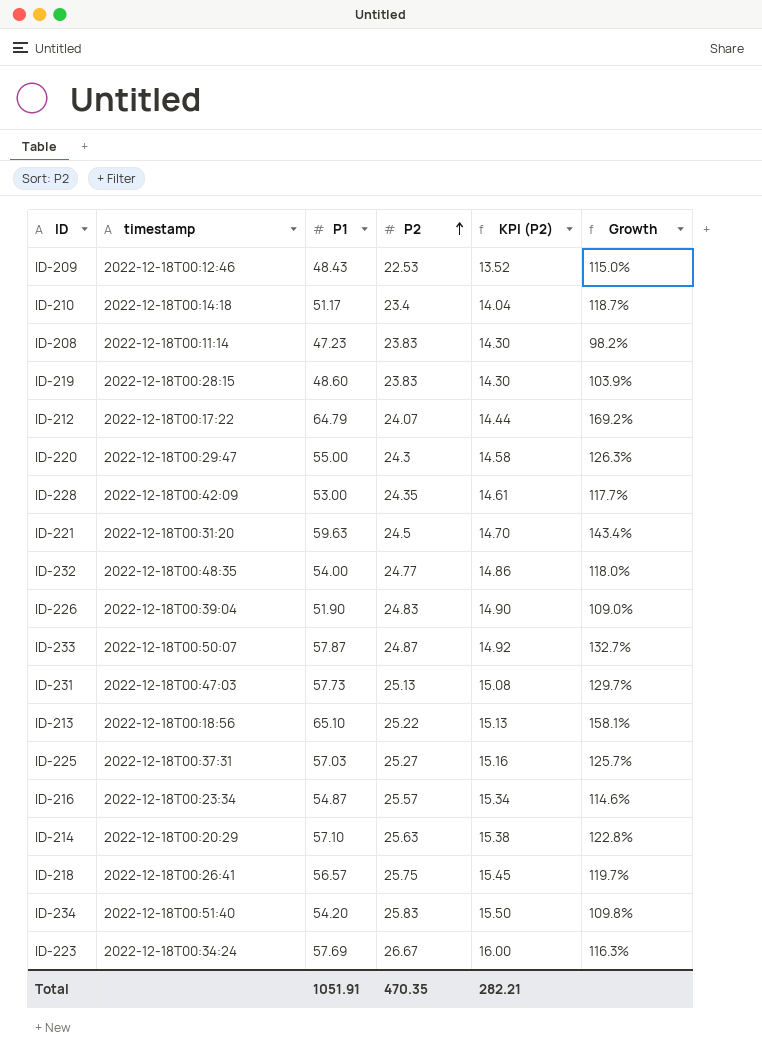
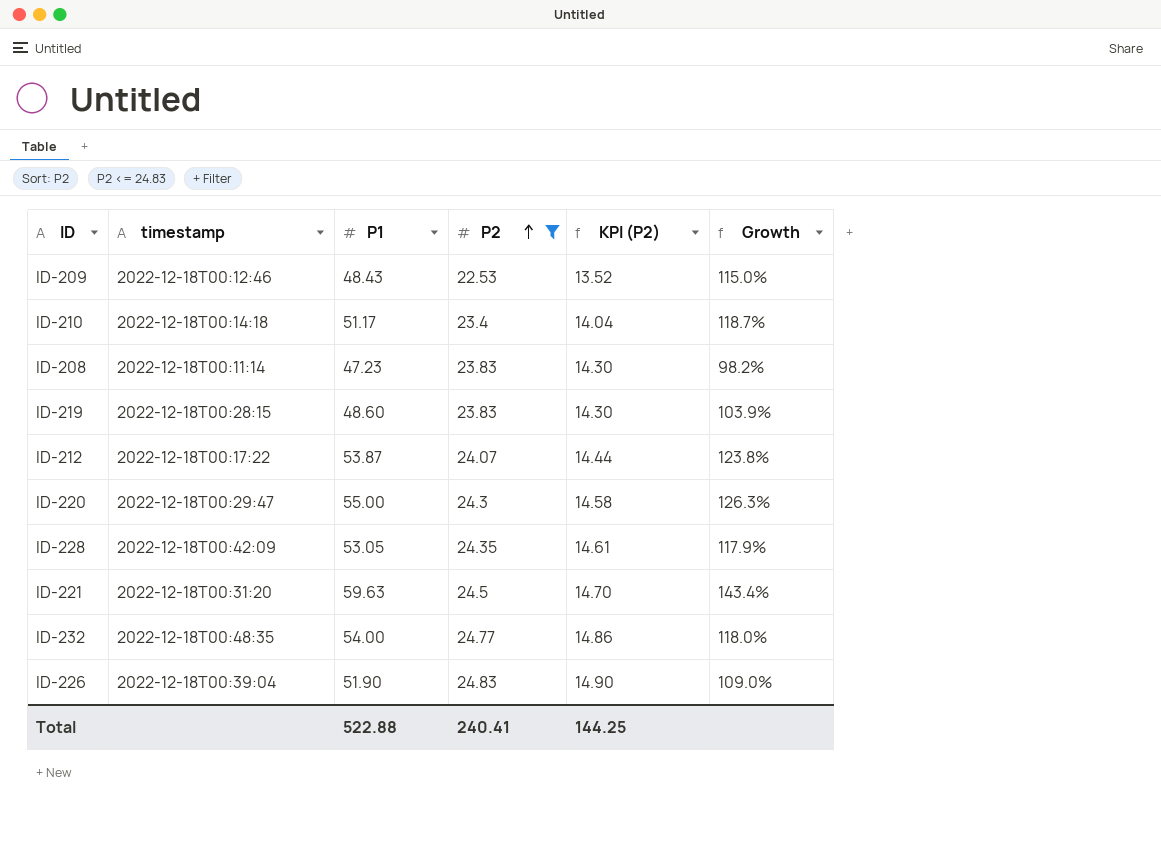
filter: none -> P2 <= 24.83
ID-212 | P1: 64.79 -> 53.87
ID-212 | Growth: 169.2% -> 123.8%
ID-228 | P1: 53.00 -> 53.05
ID-228 | Growth: 117.7% -> 117.9%
Total | P1: 1051.91 -> 522.88
Total | P2: 470.35 -> 240.41
Total | KPI (P2): 282.21 -> 144.25

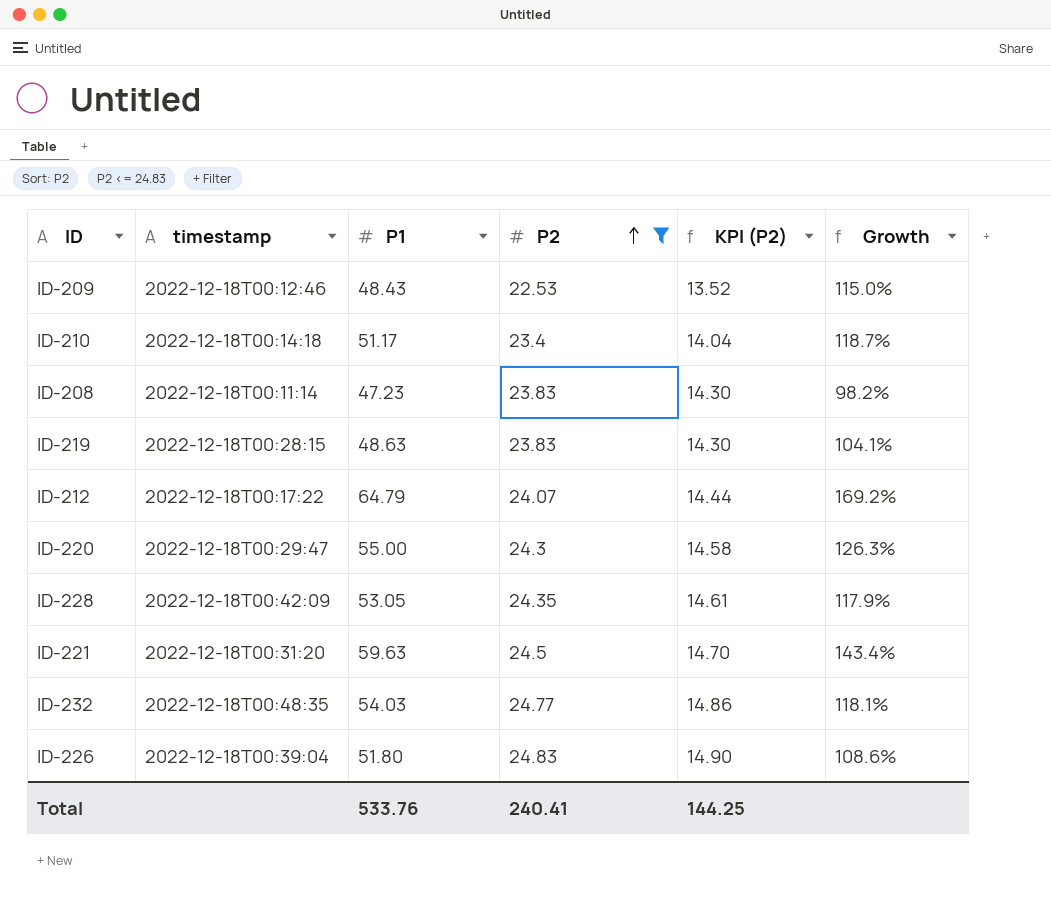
ID-219 | P1: 48.60 -> 48.63
ID-219 | Growth: 103.9% -> 104.1%
ID-212 | P1: 53.87 -> 64.79
ID-212 | Growth: 123.8% -> 169.2%
ID-232 | P1: 54.00 -> 54.03
ID-232 | Growth: 118.0% -> 118.1%
ID-226 | P1: 51.90 -> 51.80
ID-226 | Growth: 109.0% -> 108.6%
Total | P1: 522.88 -> 533.76

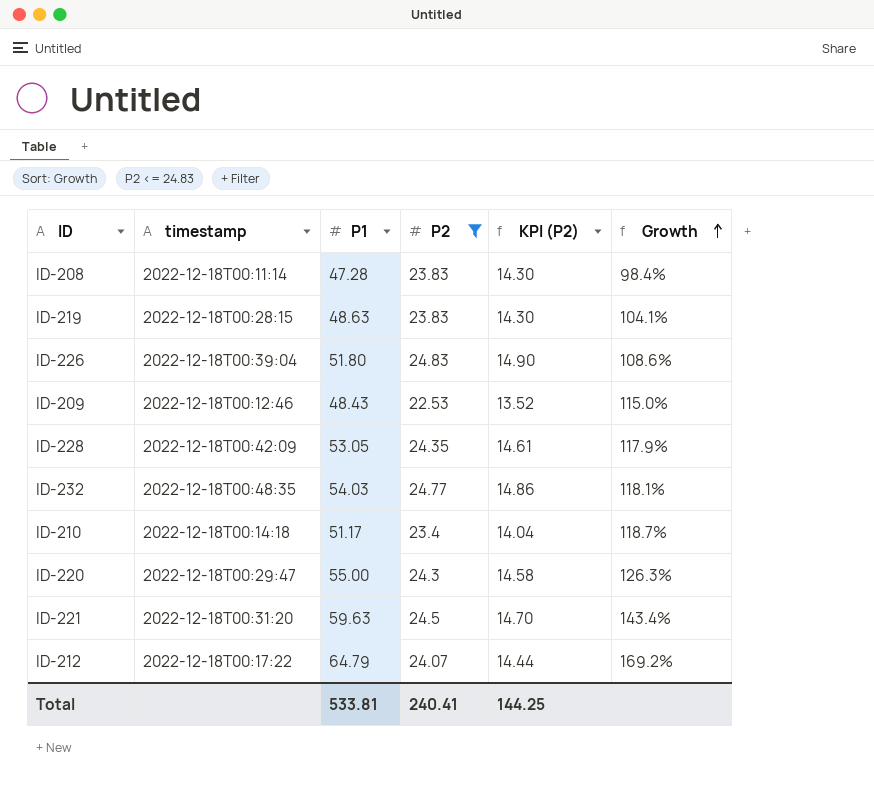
row order: P2 ascending -> Growth ascending
ID-208 | P1: 47.23 -> 47.28
ID-208 | Growth: 98.2% -> 98.4%
Total | P1: 533.76 -> 533.81

